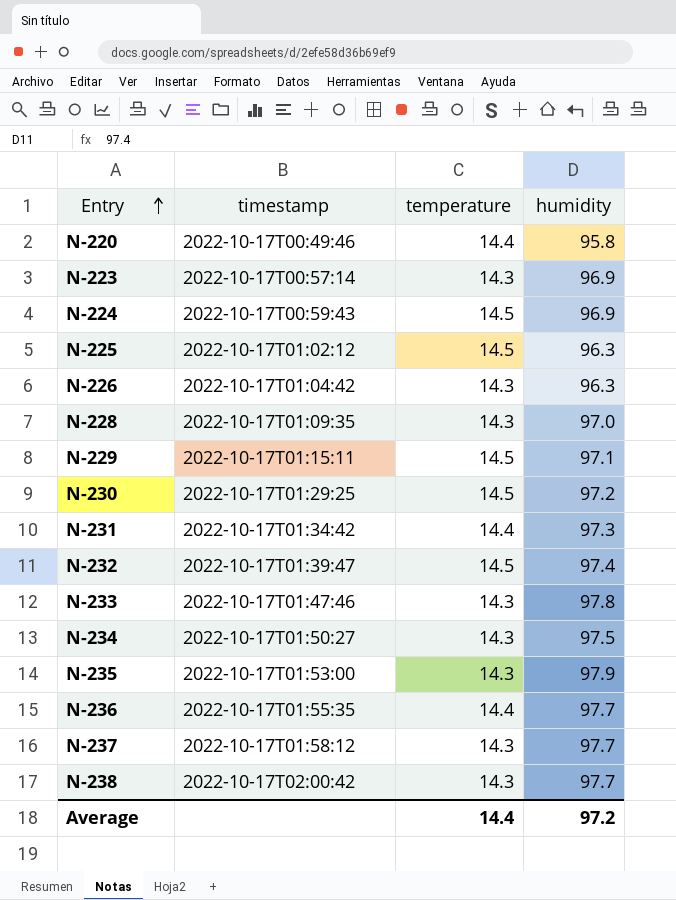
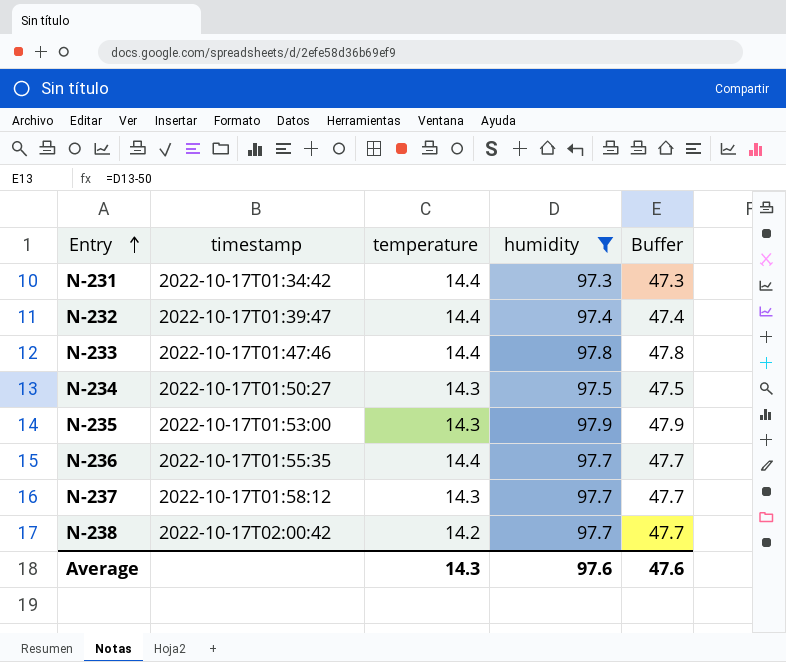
filter: none -> humidity >= 97.3
column Buffer | formula: none -> [humidity] - 50
N-232 | temperature: 14.5 -> 14.4
N-233 | temperature: 14.3 -> 14.4
N-238 | temperature: 14.3 -> 14.2
Average | temperature: 14.4 -> 14.3
Average | humidity: 97.2 -> 97.6

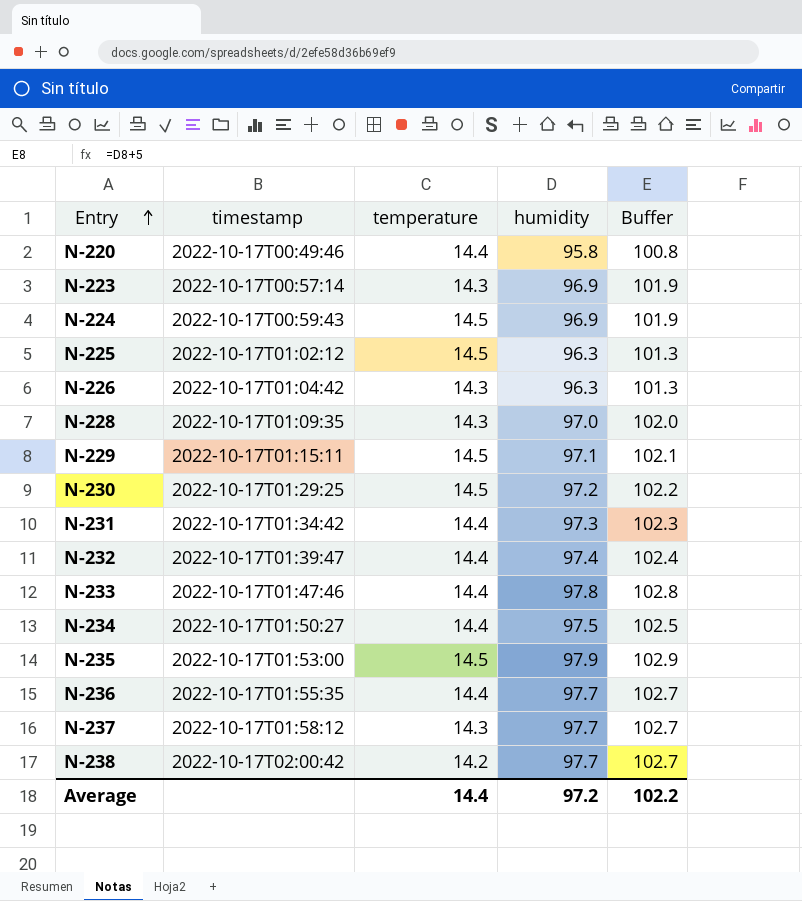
filter: humidity >= 97.3 -> none
column Buffer | formula: [humidity] - 50 -> [humidity] + 5
N-234 | temperature: 14.3 -> 14.4
N-235 | temperature: 14.3 -> 14.5
Average | temperature: 14.3 -> 14.4
Average | humidity: 97.6 -> 97.2
Average | Buffer: 47.6 -> 102.2

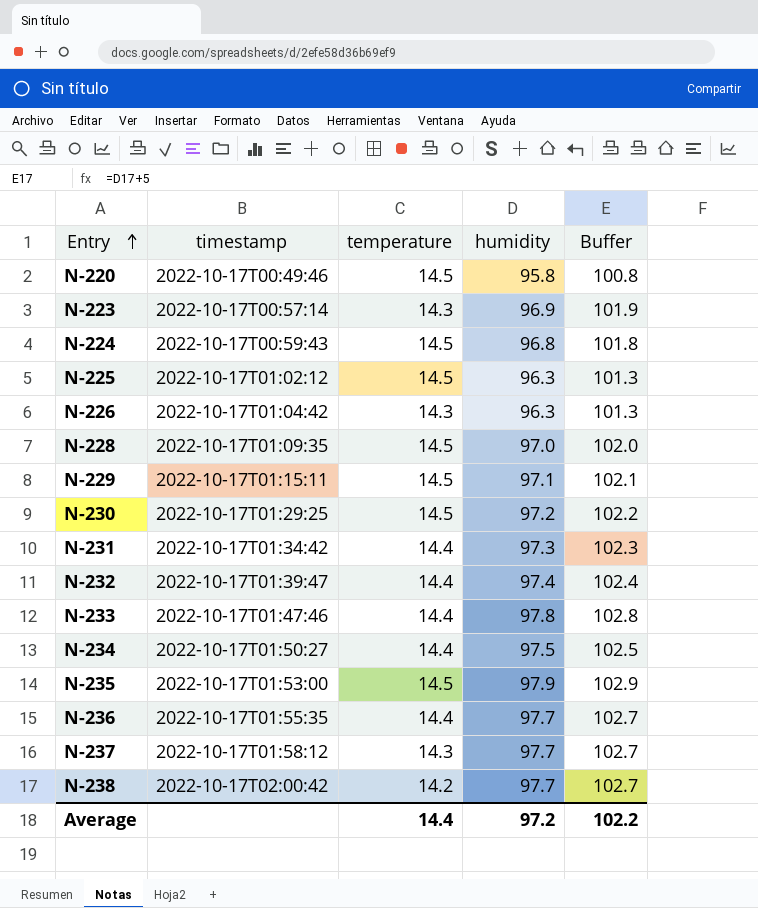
N-220 | temperature: 14.4 -> 14.5
N-224 | humidity: 96.9 -> 96.8
N-224 | Buffer: 101.9 -> 101.8
N-228 | temperature: 14.3 -> 14.5

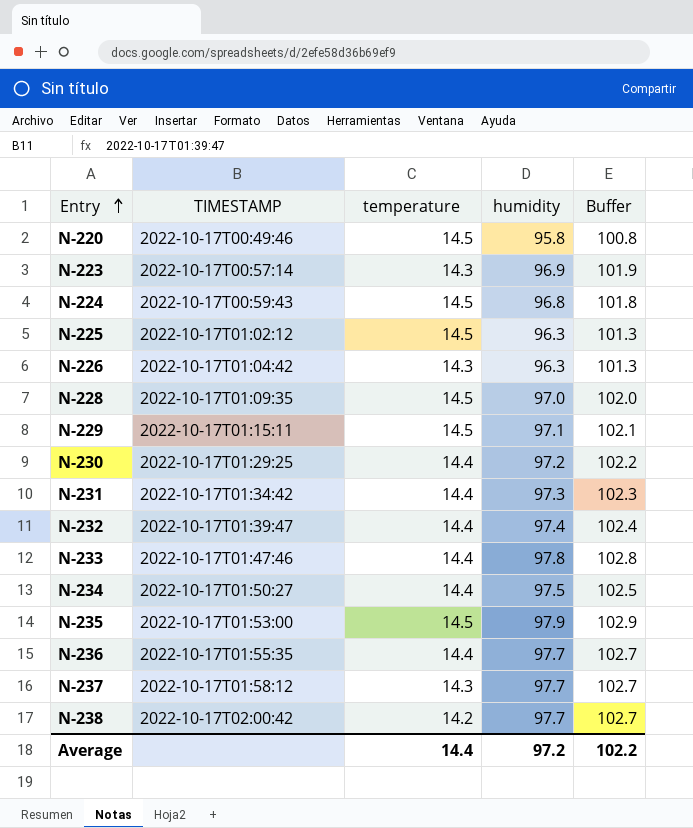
column name: timestamp -> TIMESTAMP
N-230 | temperature: 14.5 -> 14.4

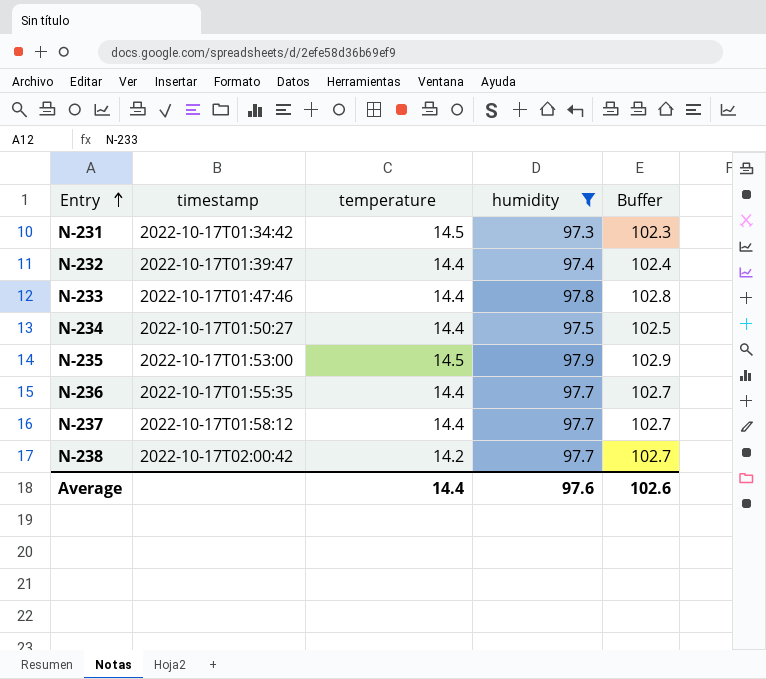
filter: none -> humidity >= 97.3
column name: TIMESTAMP -> timestamp
N-231 | temperature: 14.4 -> 14.5
N-237 | temperature: 14.3 -> 14.4
Average | humidity: 97.2 -> 97.6
Average | Buffer: 102.2 -> 102.6

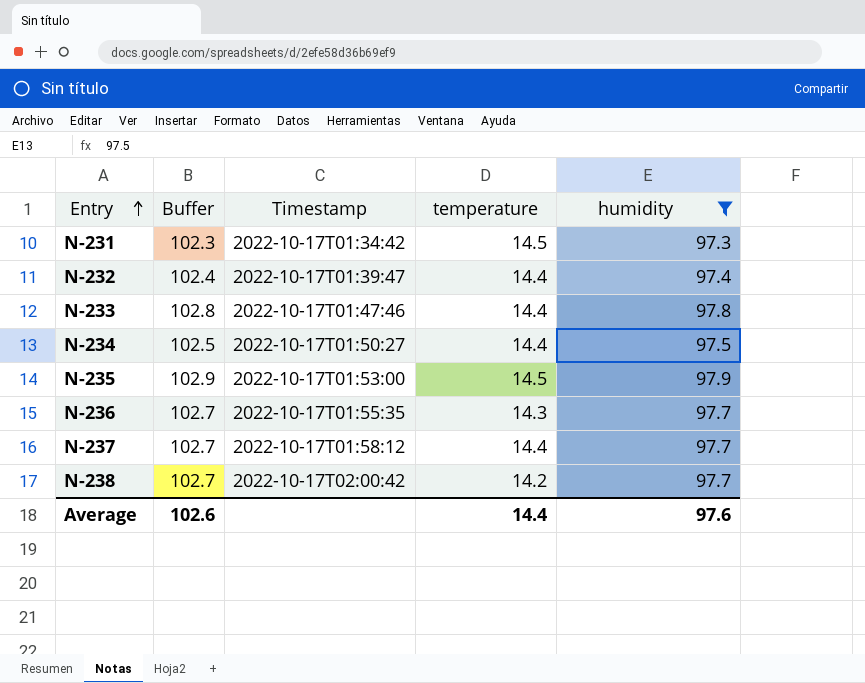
column Buffer | position: 5 -> 2
column name: timestamp -> Timestamp
N-236 | temperature: 14.4 -> 14.3

